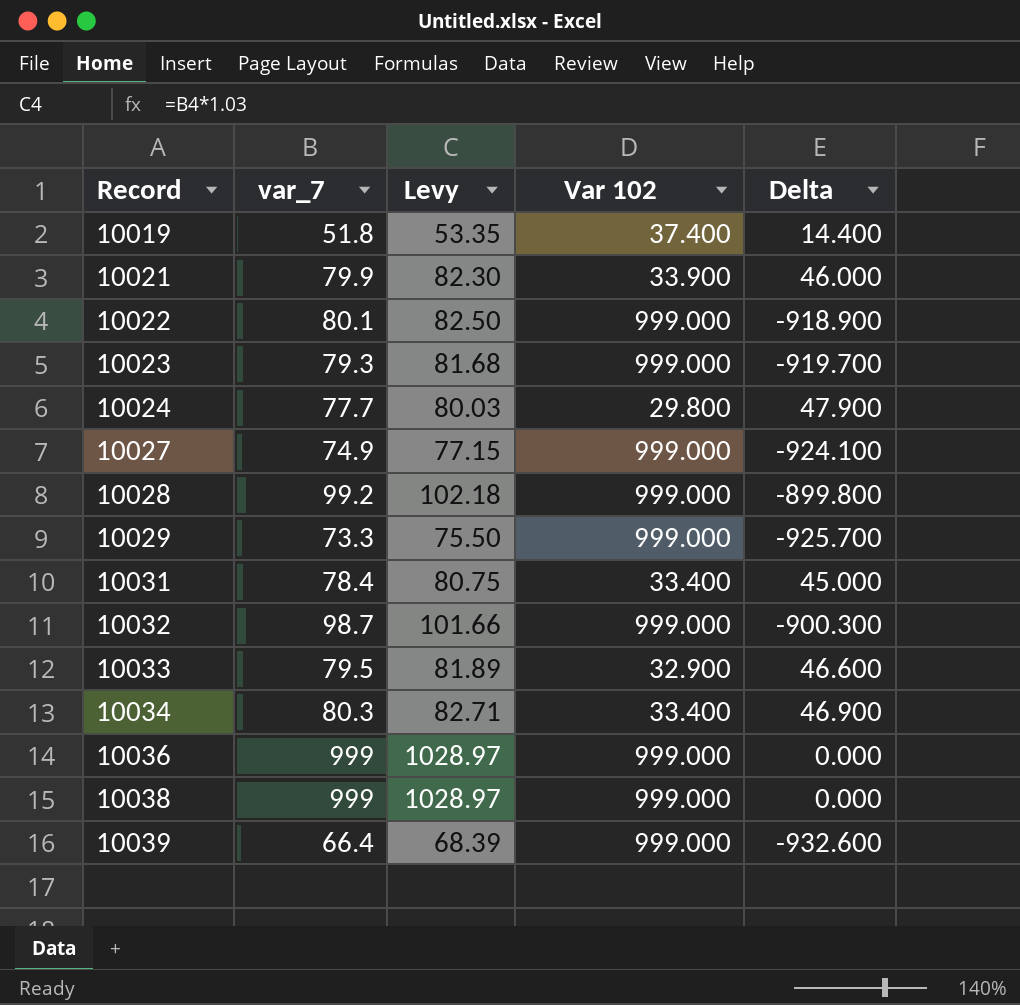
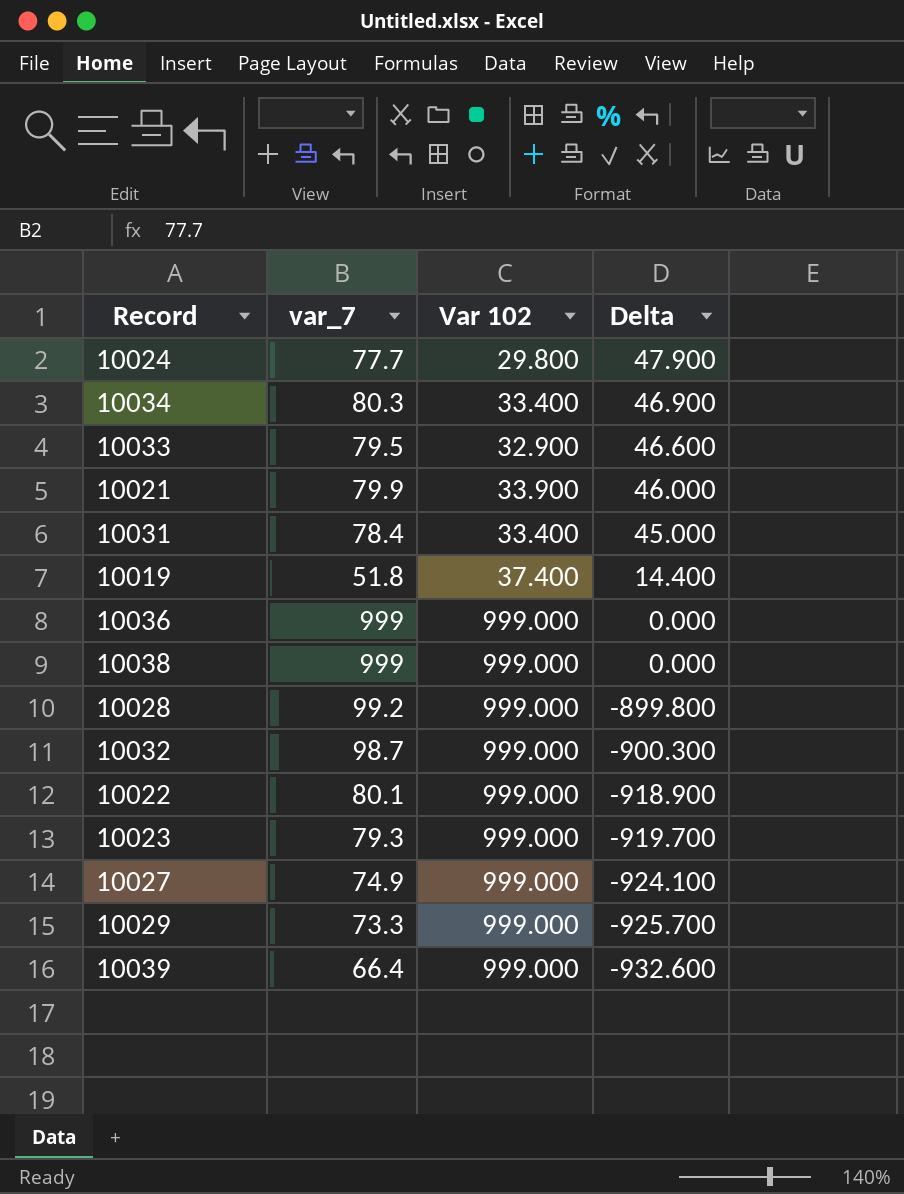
row order: Record ascending -> Delta descending
column Levy | formula: [var_7] * 1.03 -> none

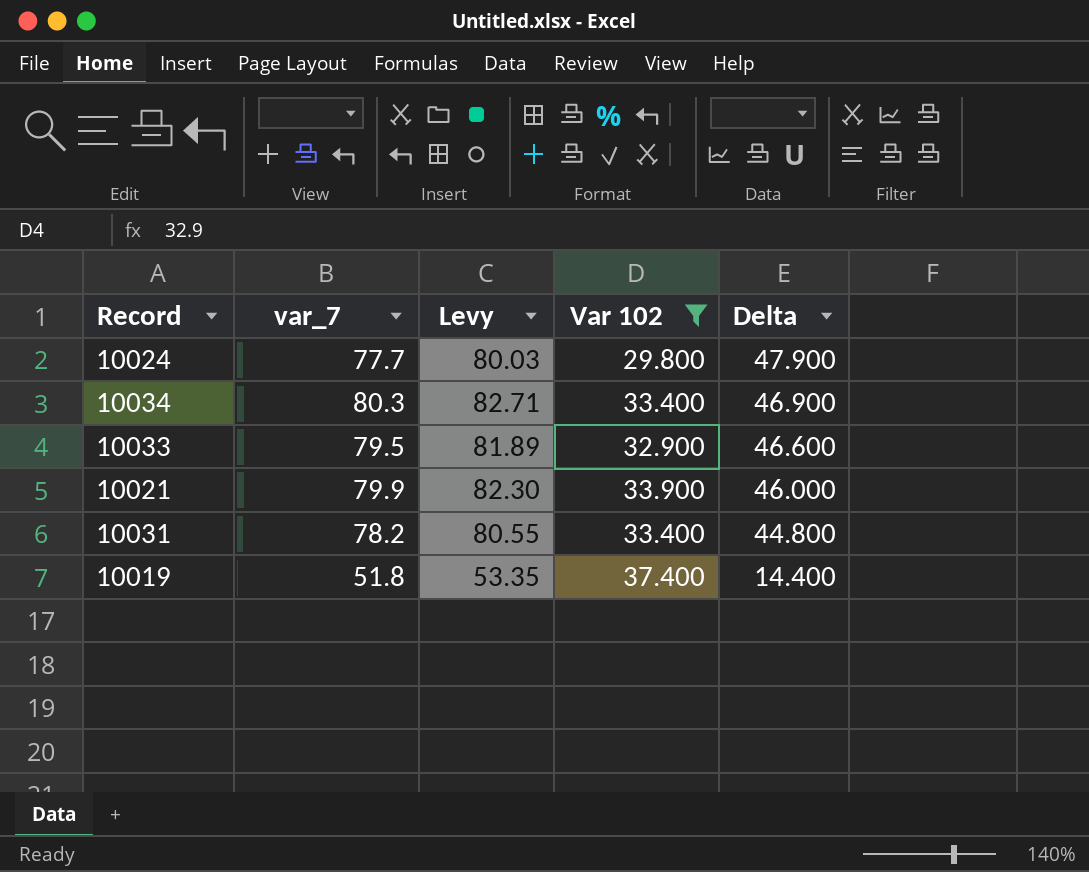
filter: none -> Var 102 != 999.000
column Levy | formula: none -> [var_7] * 1.03
10031 | var_7: 78.4 -> 78.2
10031 | Delta: 45.000 -> 44.800

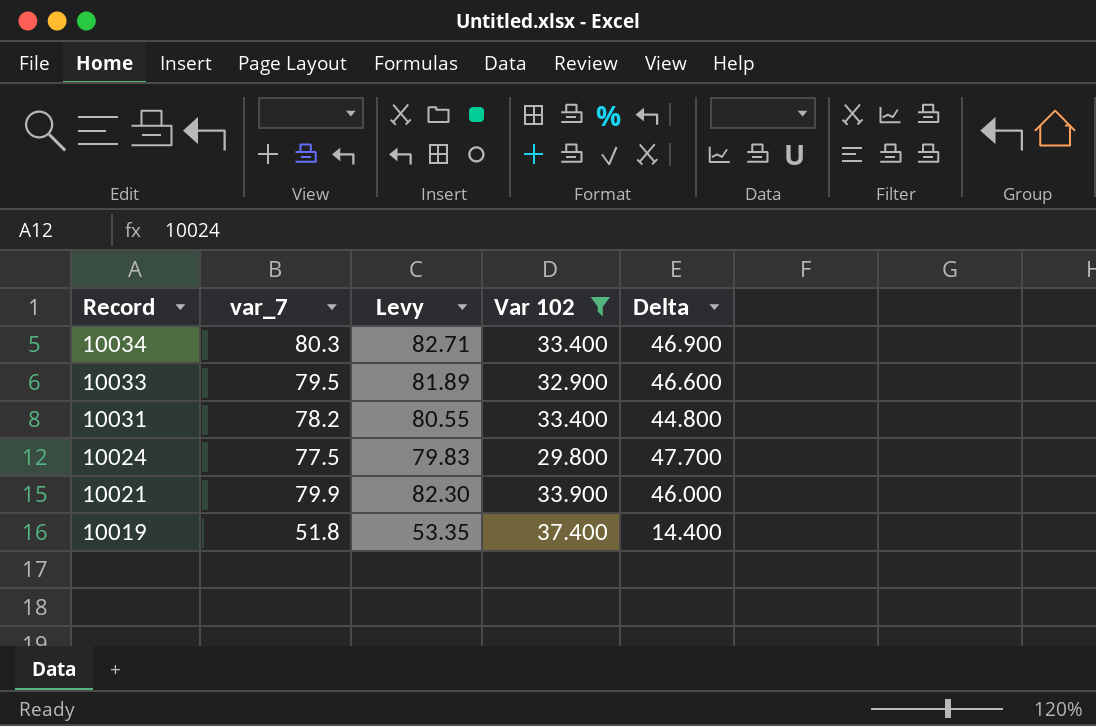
row order: Delta descending -> Record descending
10024 | var_7: 77.7 -> 77.5
10024 | Levy: 80.03 -> 79.83
10024 | Delta: 47.900 -> 47.700

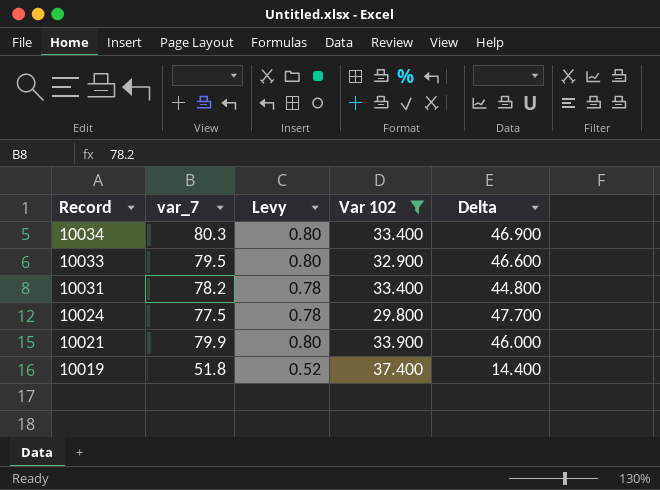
column Levy | formula: [var_7] * 1.03 -> [var_7] * 0.01

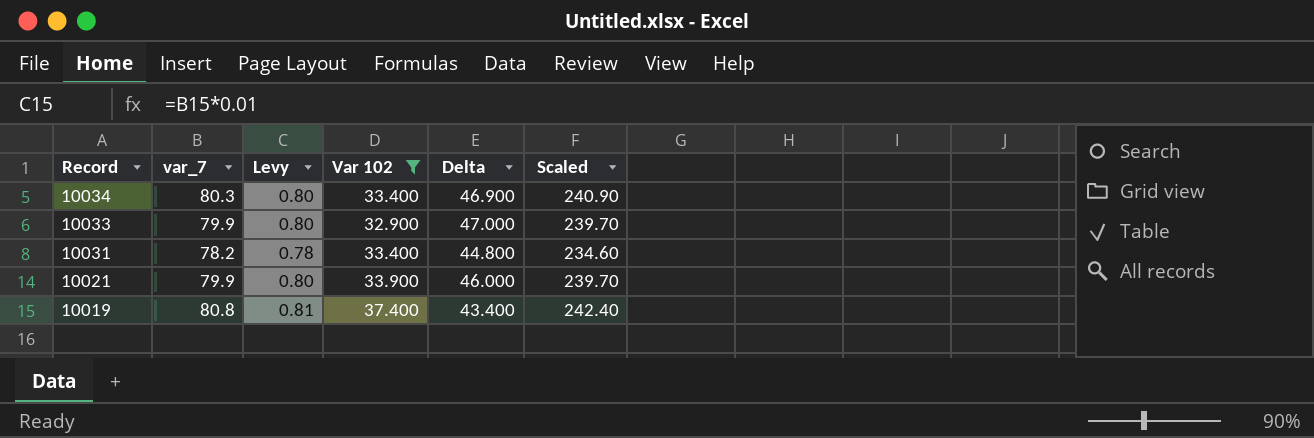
column Scaled | formula: none -> [var_7] * 3
row 10024: 77.5 | 0.78 | 29.800 | 47.700 -> none
10033 | var_7: 79.5 -> 79.9
10033 | Delta: 46.600 -> 47.000
10019 | var_7: 51.8 -> 80.8
10019 | Levy: 0.52 -> 0.81
10019 | Delta: 14.400 -> 43.400

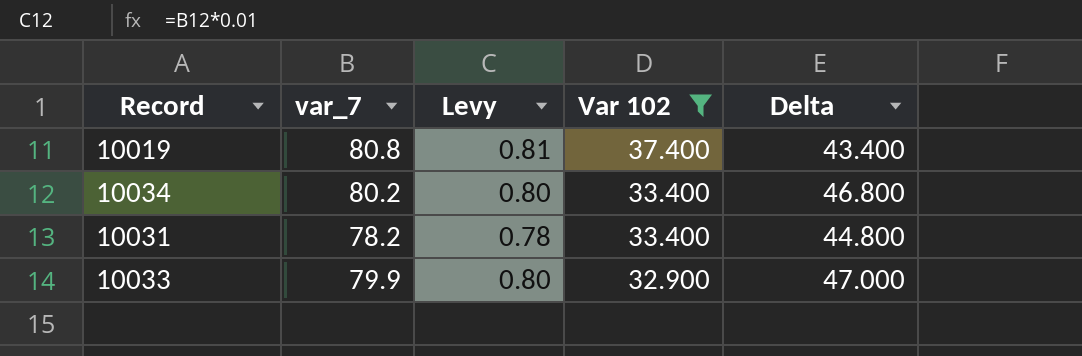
row order: Record descending -> Var 102 descending
column Scaled | formula: [var_7] * 3 -> none
row 10021: 79.9 | 0.80 | 33.900 | 46.000 | 239.70 -> none
10034 | var_7: 80.3 -> 80.2
10034 | Delta: 46.900 -> 46.800

